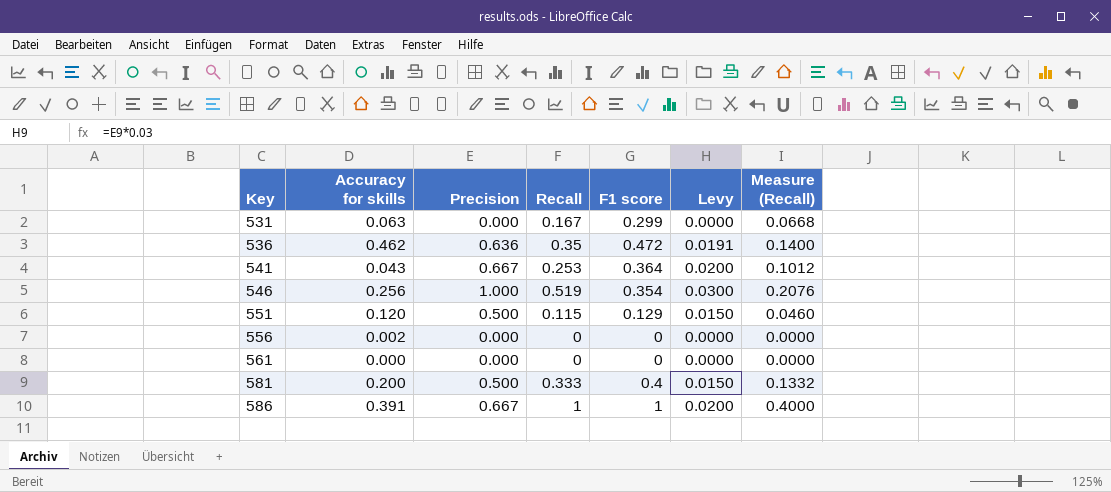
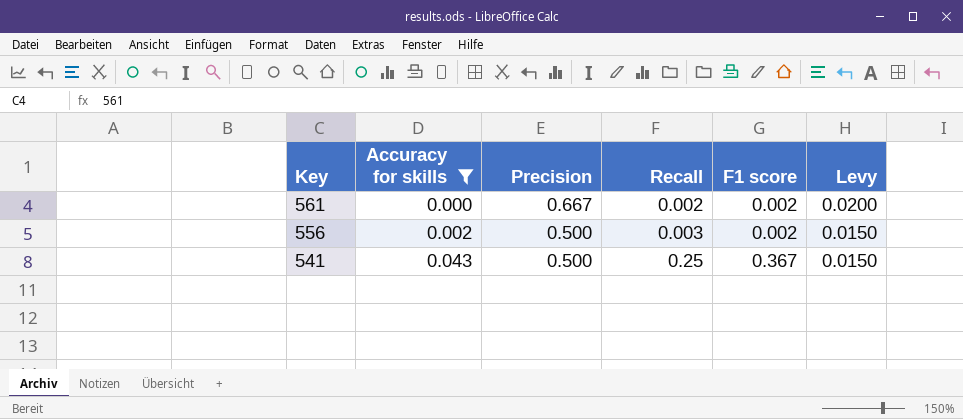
filter: none -> Accuracy for skills <= 0.043
row order: Key ascending -> Key descending
column Measure (Recall) | formula: [Recall] * 0.4 -> none
561 | Precision: 0.000 -> 0.667
561 | Recall: 0 -> 0.002
561 | F1 score: 0 -> 0.002
561 | Levy: 0.0000 -> 0.0200
556 | Precision: 0.000 -> 0.500
556 | Recall: 0 -> 0.003
556 | F1 score: 0 -> 0.002
556 | Levy: 0.0000 -> 0.0150
541 | Precision: 0.667 -> 0.500
541 | Recall: 0.253 -> 0.25
541 | F1 score: 0.364 -> 0.367
541 | Levy: 0.0200 -> 0.0150

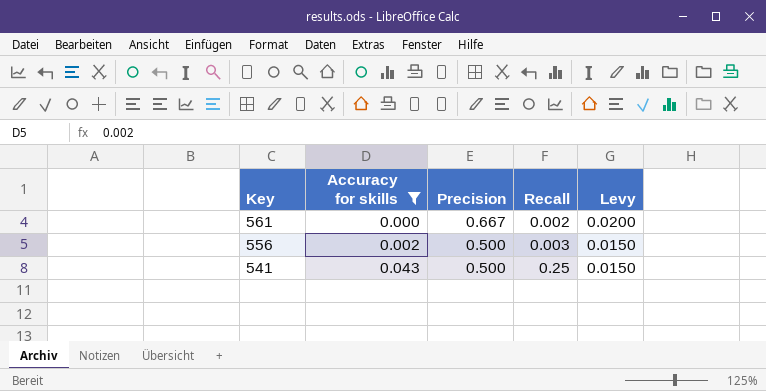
column F1 score | position: 5 -> none

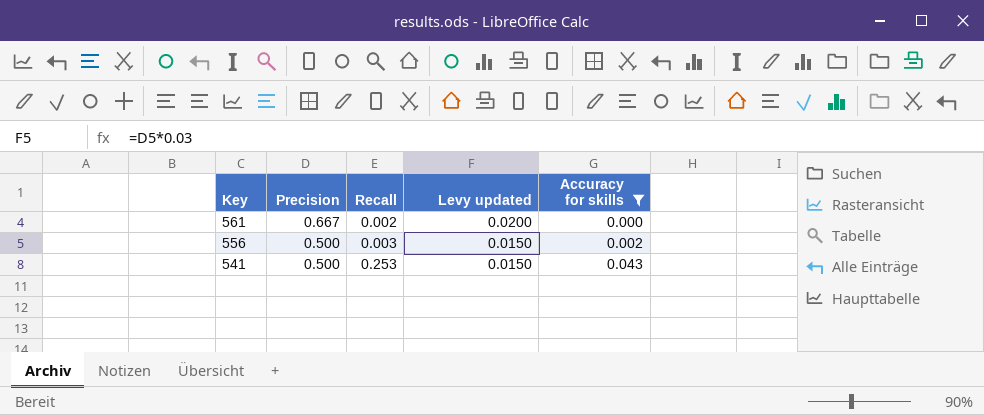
column name: Levy -> Levy updated
column Accuracy for skills | position: 2 -> 5
541 | Recall: 0.25 -> 0.253

